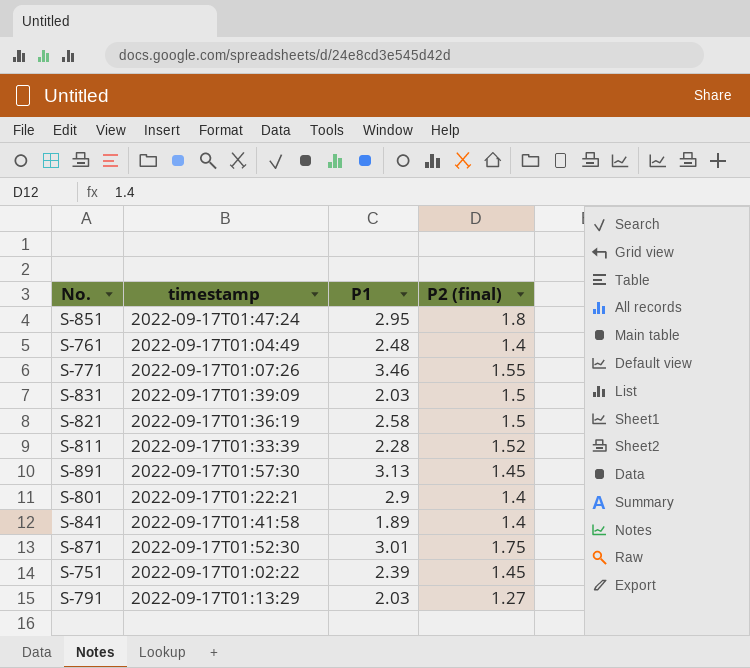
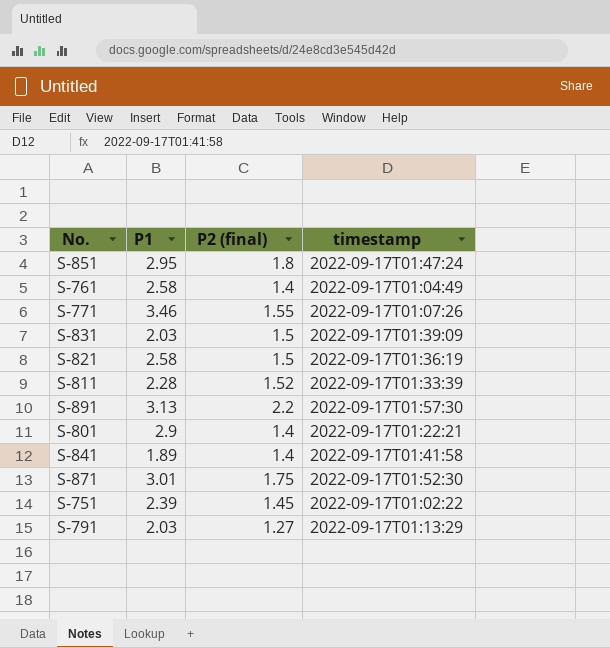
column timestamp | position: 2 -> 4
S-761 | P1: 2.48 -> 2.58
S-891 | P2 (final): 1.45 -> 2.2

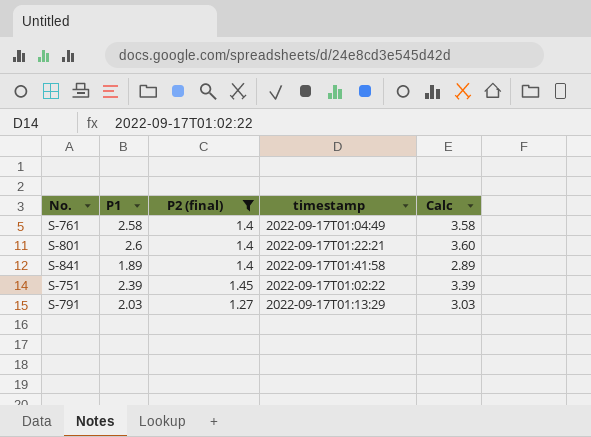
filter: none -> P2 (final) <= 1.45
column Calc | formula: none -> [P1] + 1
S-801 | P1: 2.9 -> 2.6

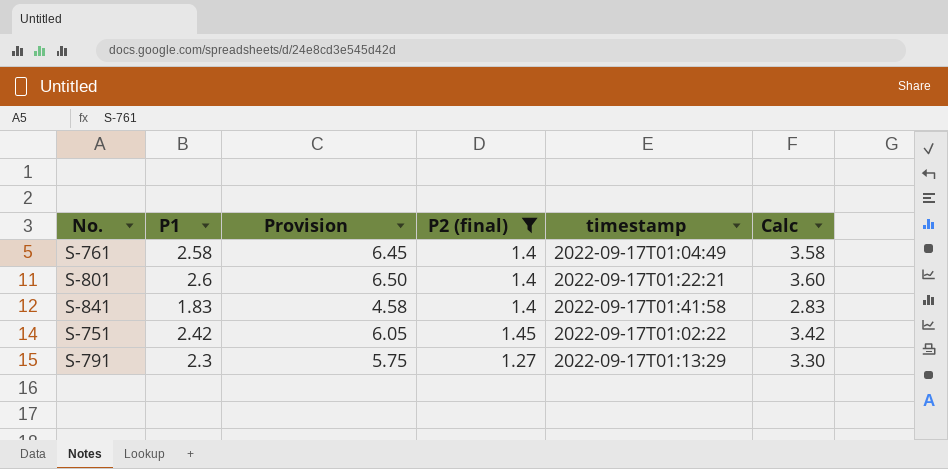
column Provision | formula: none -> [P1] * 2.5
S-841 | P1: 1.89 -> 1.83
S-841 | Calc: 2.89 -> 2.83
S-751 | P1: 2.39 -> 2.42
S-751 | Calc: 3.39 -> 3.42
S-791 | P1: 2.03 -> 2.3
S-791 | Calc: 3.03 -> 3.30

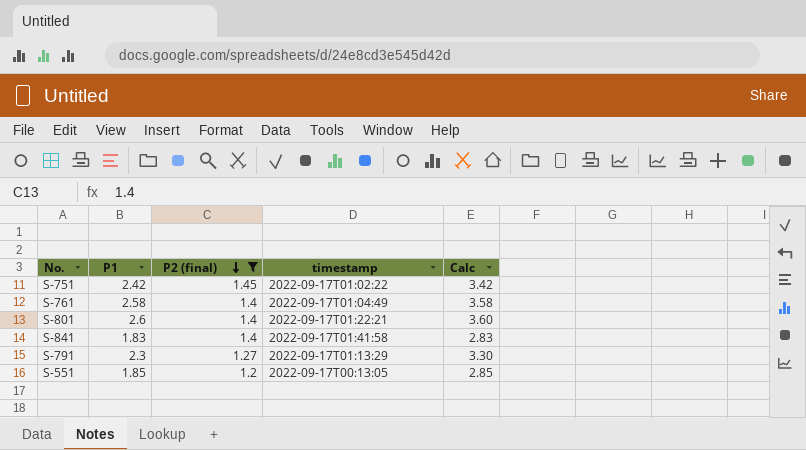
row order: none -> P2 (final) descending
column Provision | formula: [P1] * 2.5 -> none
row S-551: none -> 1.85 | 1.2 | 2022-09-17T00:13:05 | 2.85

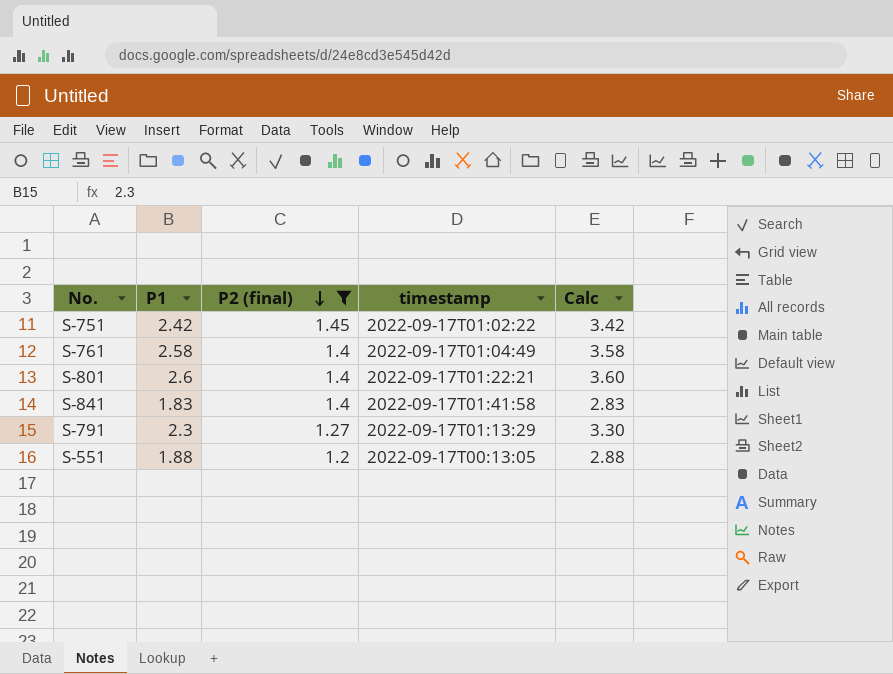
S-551 | P1: 1.85 -> 1.88
S-551 | Calc: 2.85 -> 2.88

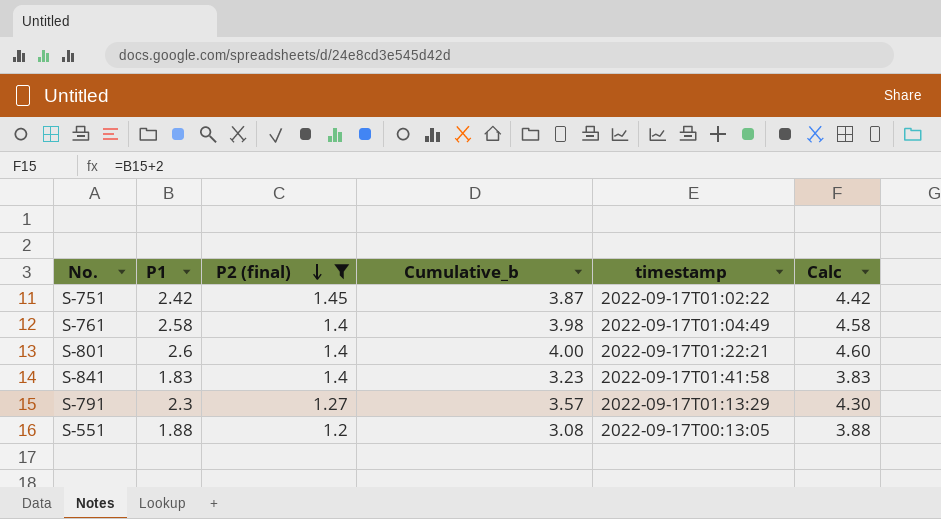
column Cumulative_b | formula: none -> [P1] + [P2 (final)]
column Calc | formula: [P1] + 1 -> [P1] + 2

